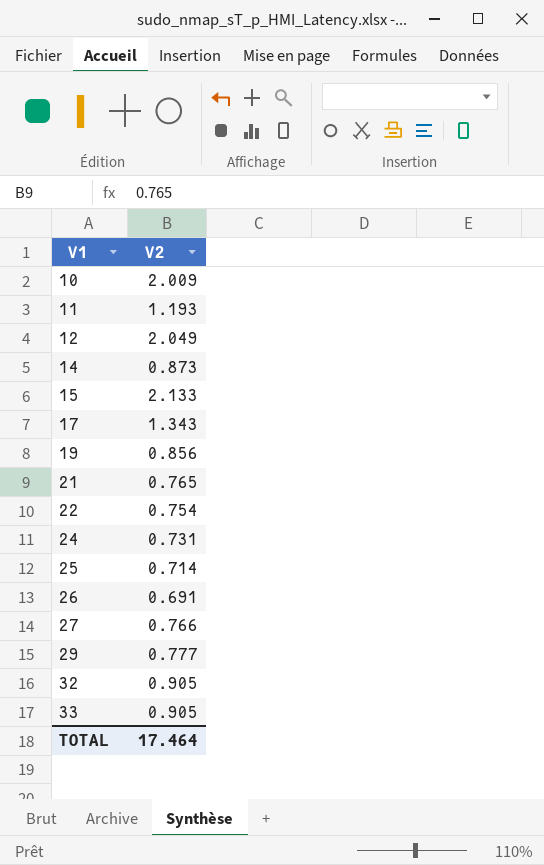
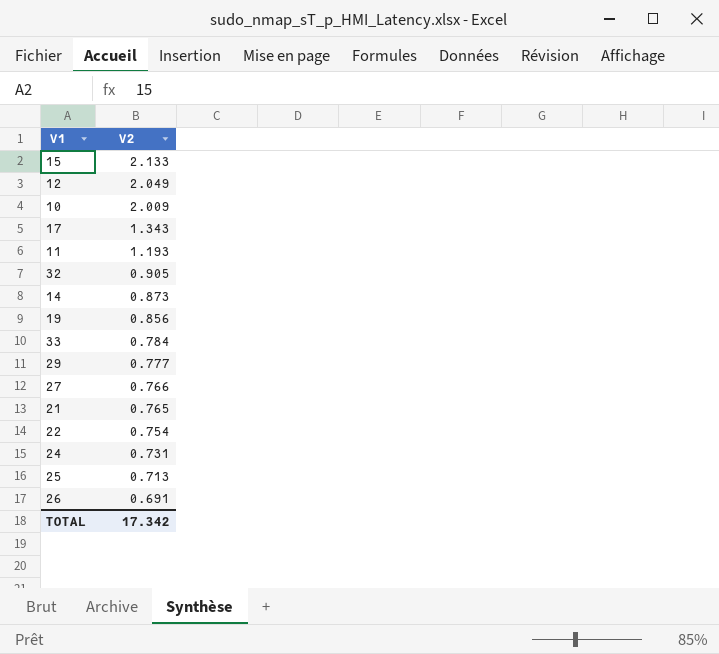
row order: V1 ascending -> V2 descending
33 | V2: 0.905 -> 0.784
25 | V2: 0.714 -> 0.713
TOTAL | V2: 17.464 -> 17.342

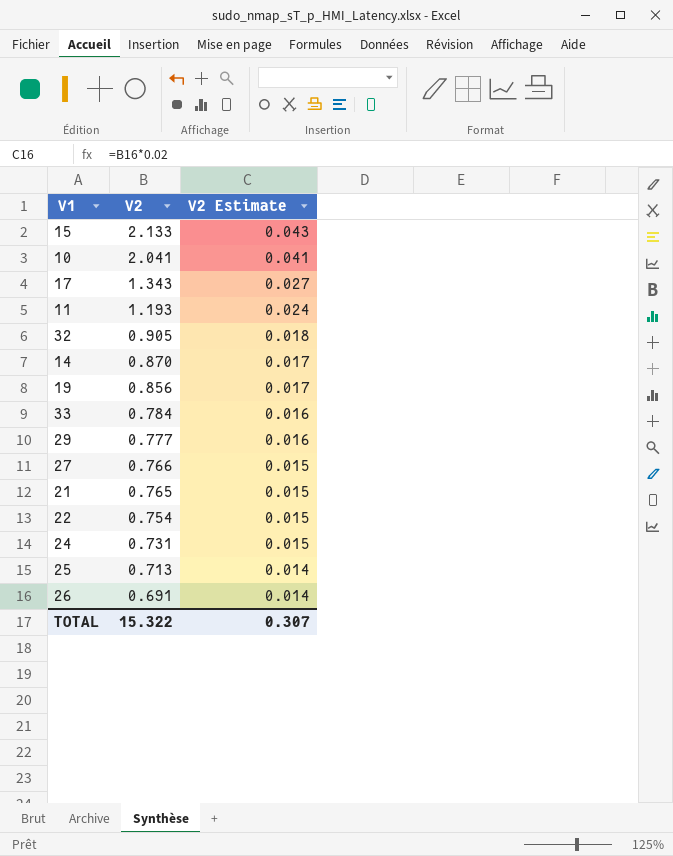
column V2 Estimate | formula: none -> [V2] * 0.02
row 12: 2.049 -> none
10 | V2: 2.009 -> 2.041
14 | V2: 0.873 -> 0.870
TOTAL | V2: 17.342 -> 15.322

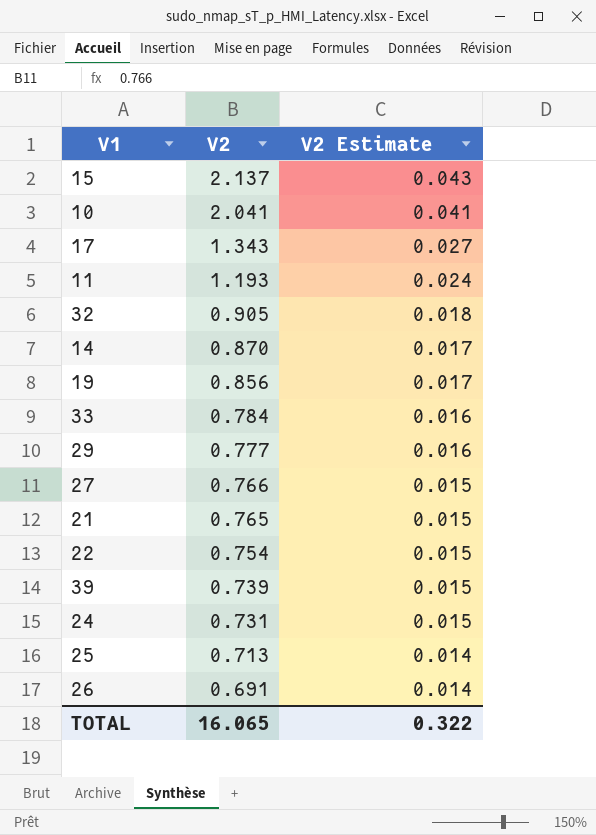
15 | V2: 2.133 -> 2.137
row 39: none -> 0.739 | 0.015
TOTAL | V2: 15.322 -> 16.065
TOTAL | V2 Estimate: 0.307 -> 0.322

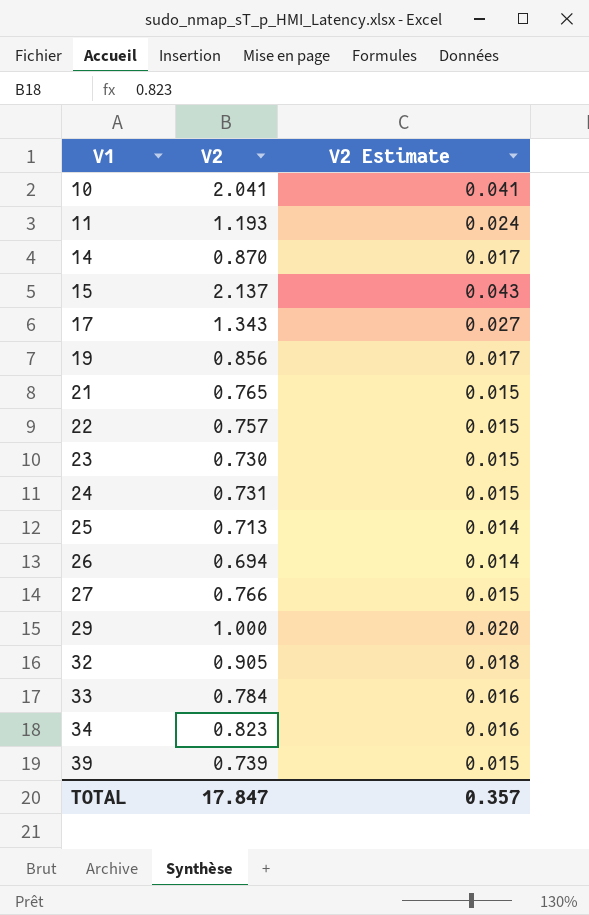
row order: V2 descending -> V1 ascending
22 | V2: 0.754 -> 0.757
row 23: none -> 0.730 | 0.015
26 | V2: 0.691 -> 0.694
29 | V2: 0.777 -> 1.000
29 | V2 Estimate: 0.016 -> 0.020
row 34: none -> 0.823 | 0.016
TOTAL | V2: 16.065 -> 17.847
TOTAL | V2 Estimate: 0.322 -> 0.357

